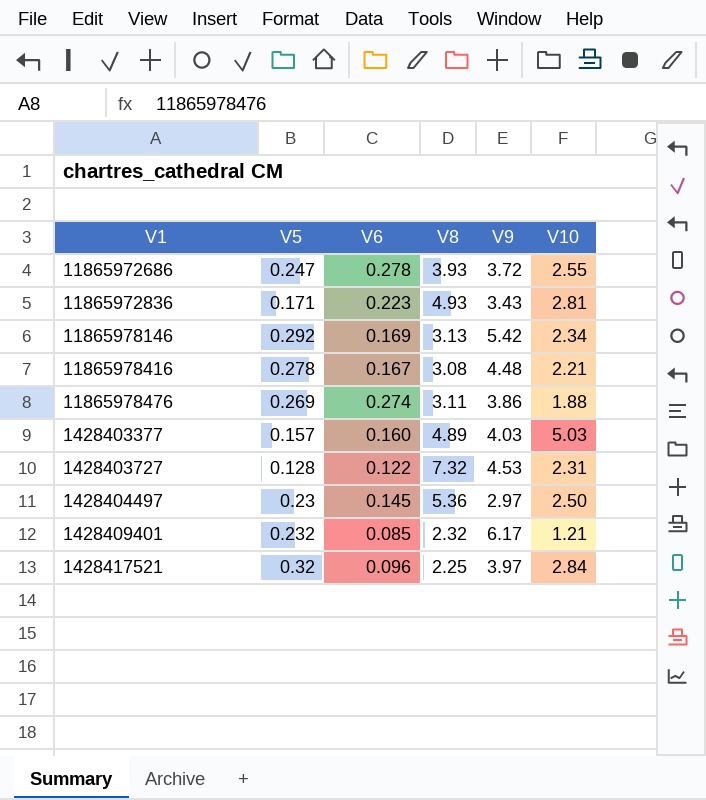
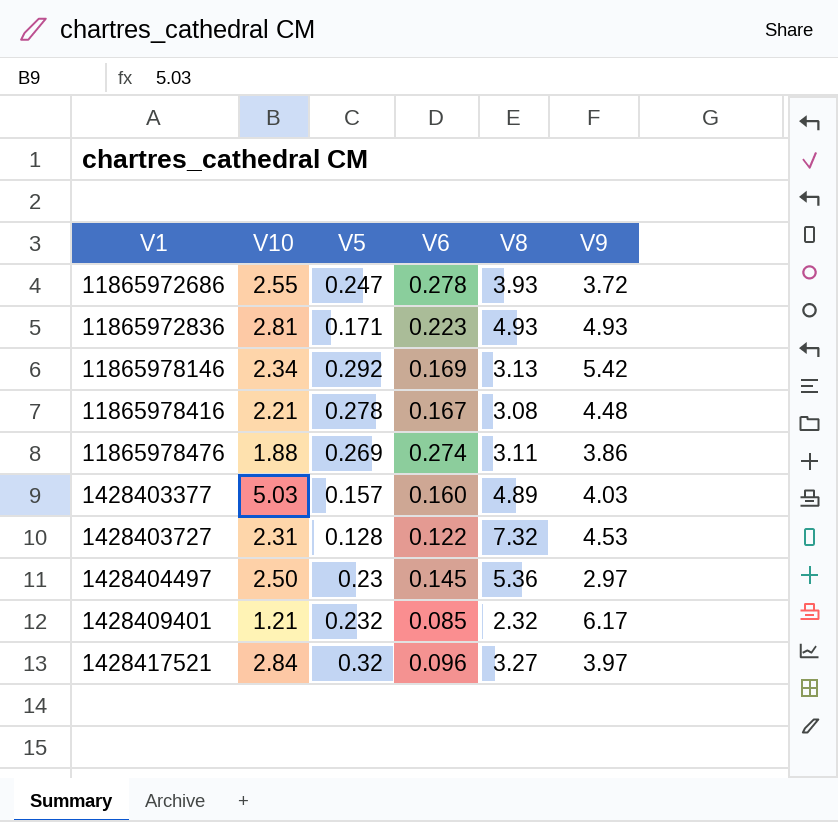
column V10 | position: 6 -> 2
11865972836 | V9: 3.43 -> 4.93
1428417521 | V8: 2.25 -> 3.27

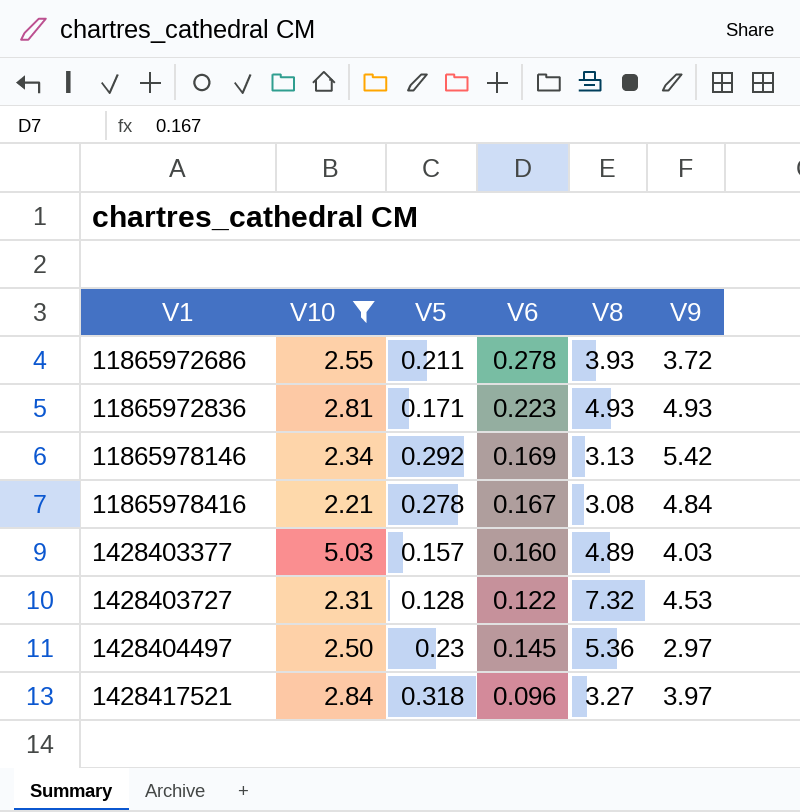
filter: none -> V10 >= 2.21
11865972686 | V5: 0.247 -> 0.211
11865978416 | V9: 4.48 -> 4.84
1428417521 | V5: 0.32 -> 0.318

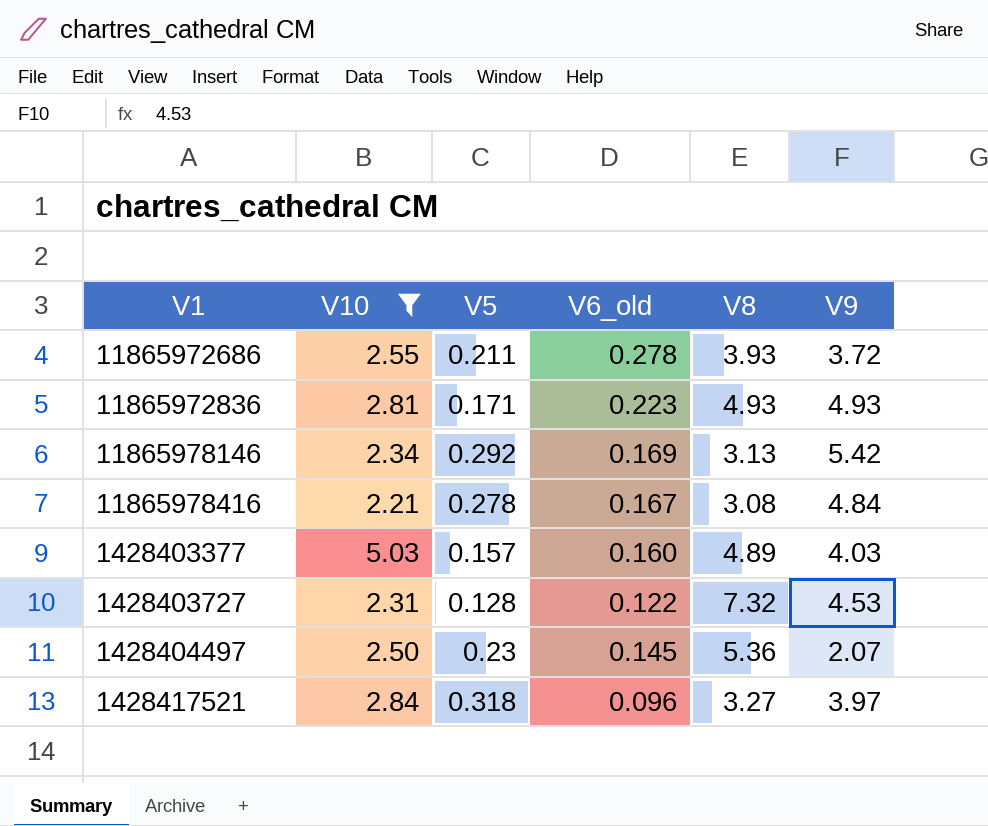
column name: V6 -> V6_old
1428404497 | V9: 2.97 -> 2.07

